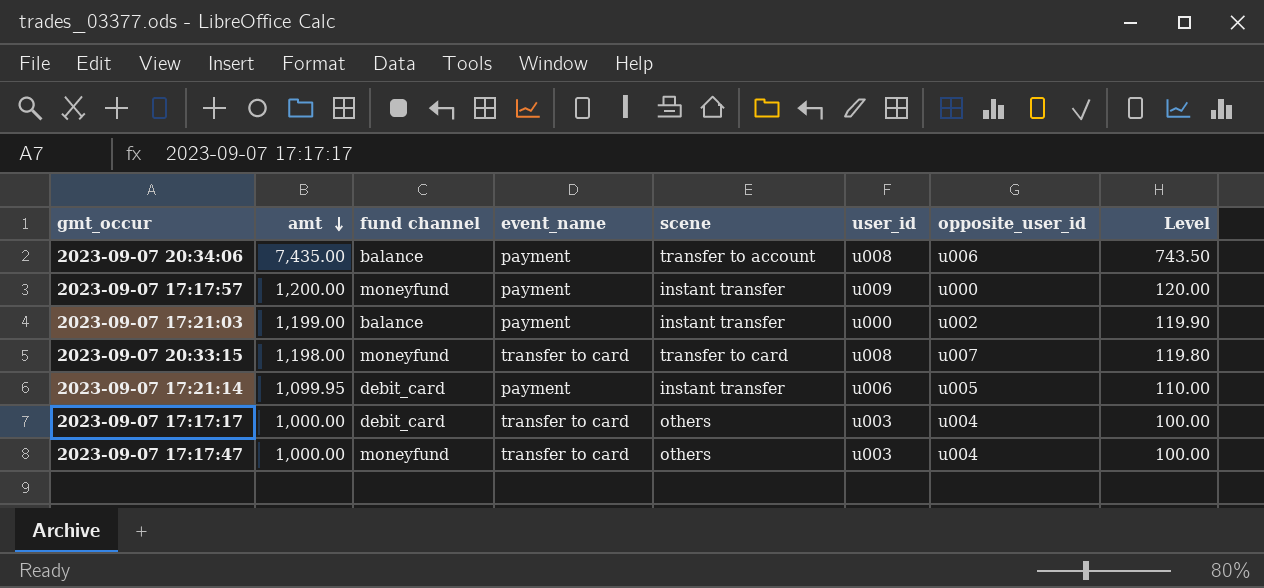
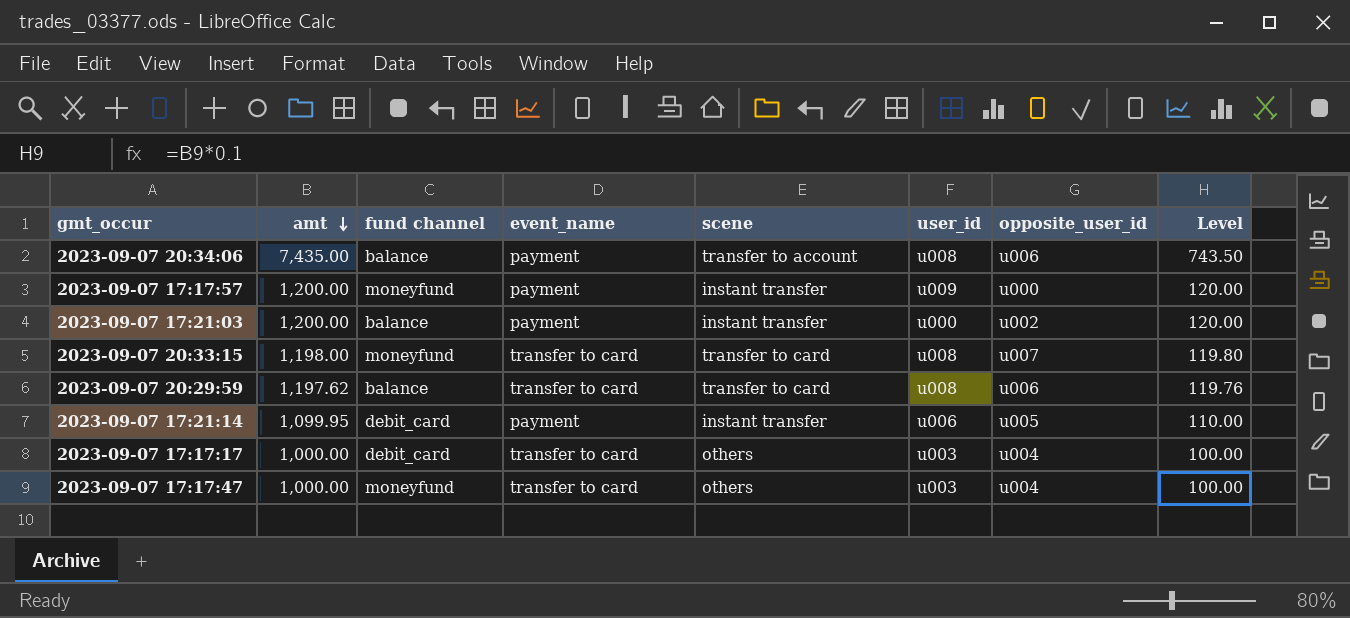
2023-09-07 17:21:03 | amt: 1,199.00 -> 1,200.00
2023-09-07 17:21:03 | Level: 119.90 -> 120.00
row 2023-09-07 20:29:59: none -> 1,197.62 | balance | transfer to card | transfer to card | u008 | u006 | 119.76

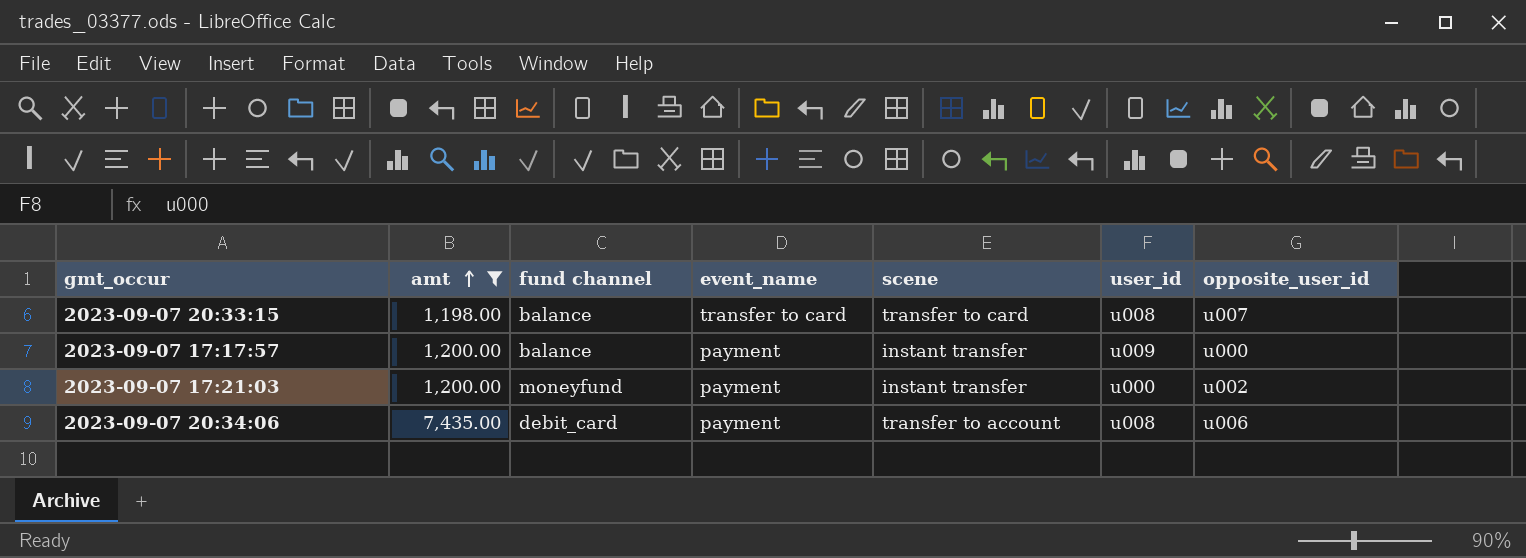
filter: none -> amt >= 1,198.00
row order: amt descending -> amt ascending
column Level | formula: [amt] * 0.1 -> none
2023-09-07 20:33:15 | fund channel: moneyfund -> balance
2023-09-07 17:17:57 | fund channel: moneyfund -> balance
2023-09-07 17:21:03 | fund channel: balance -> moneyfund
2023-09-07 20:34:06 | fund channel: balance -> debit_card

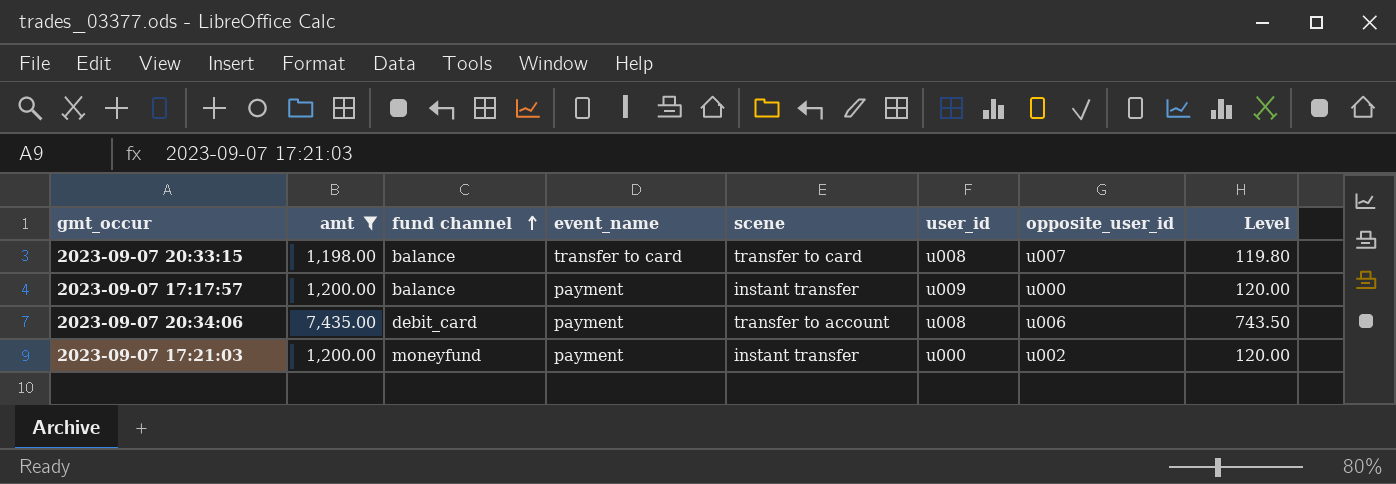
row order: amt ascending -> fund channel ascending
column Level | formula: none -> [amt] * 0.1

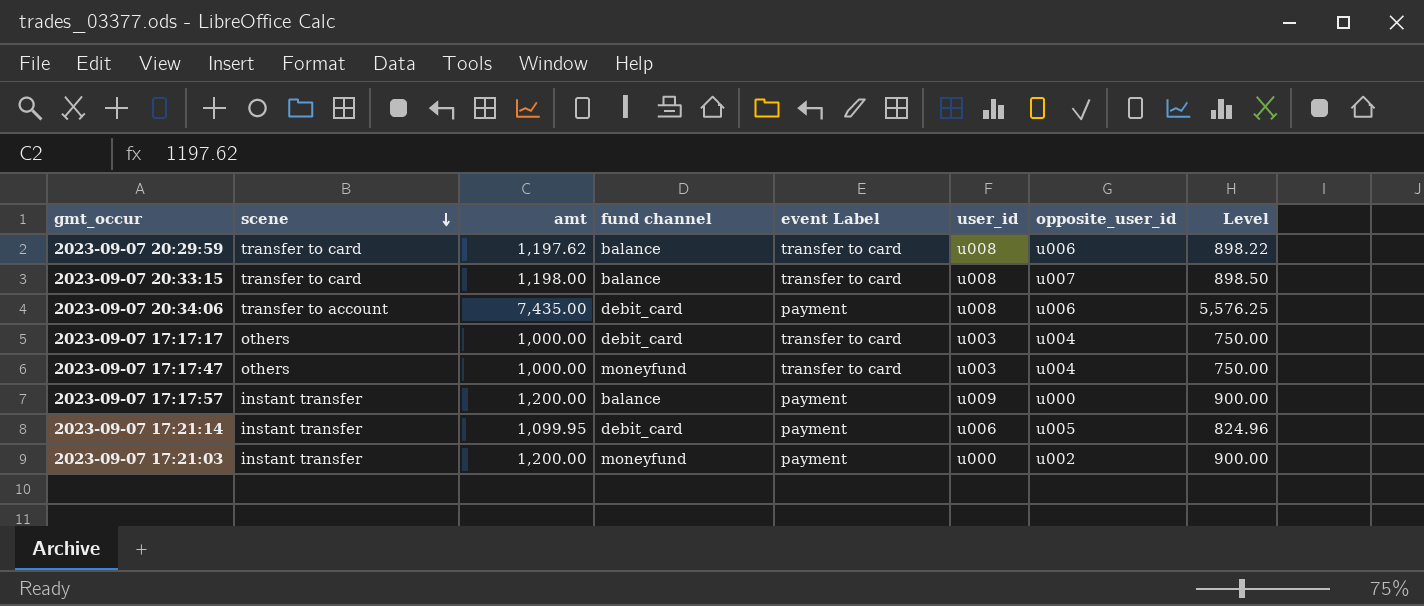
filter: amt >= 1,198.00 -> none
row order: fund channel ascending -> scene descending
column scene | position: 5 -> 2
column name: event_name -> event Label
column Level | formula: [amt] * 0.1 -> [amt] * 0.75

